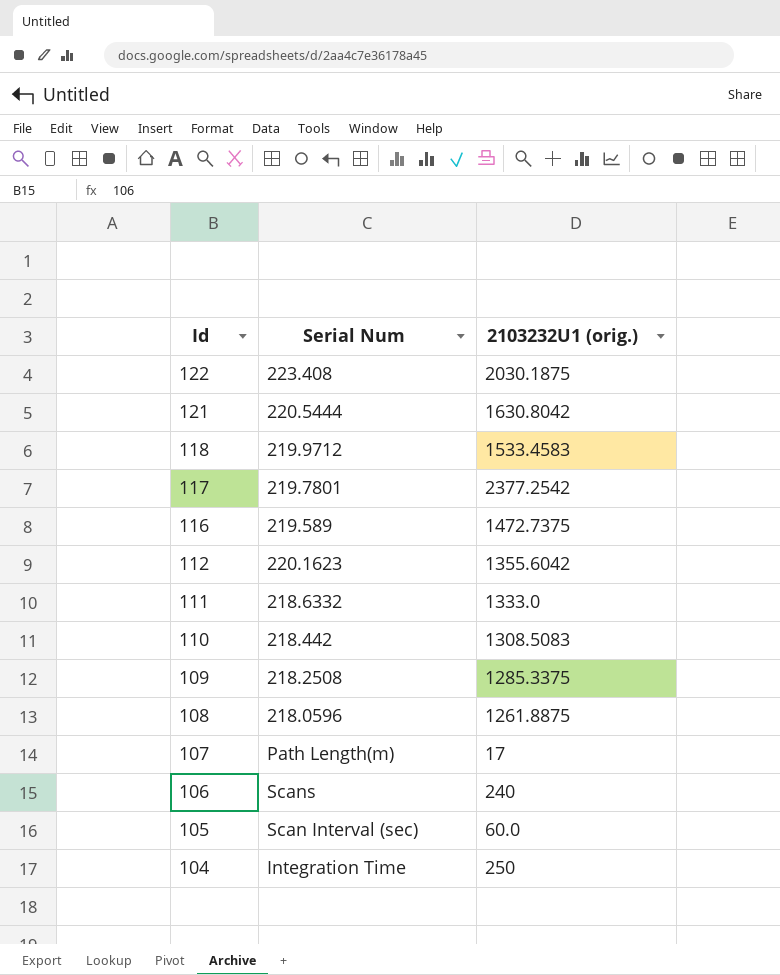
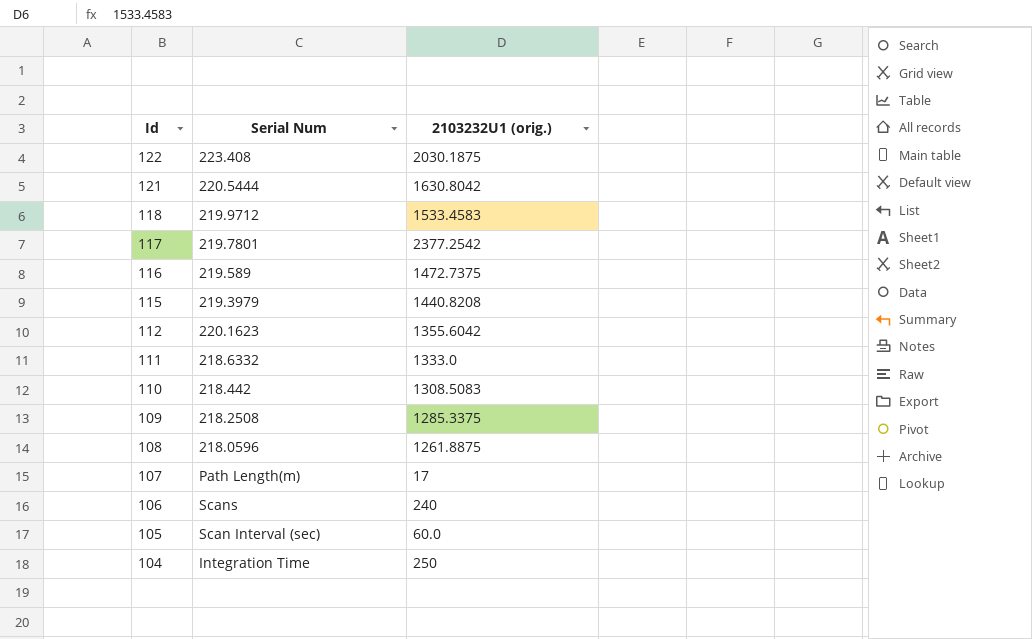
row 115: none -> 219.3979 | 1440.8208

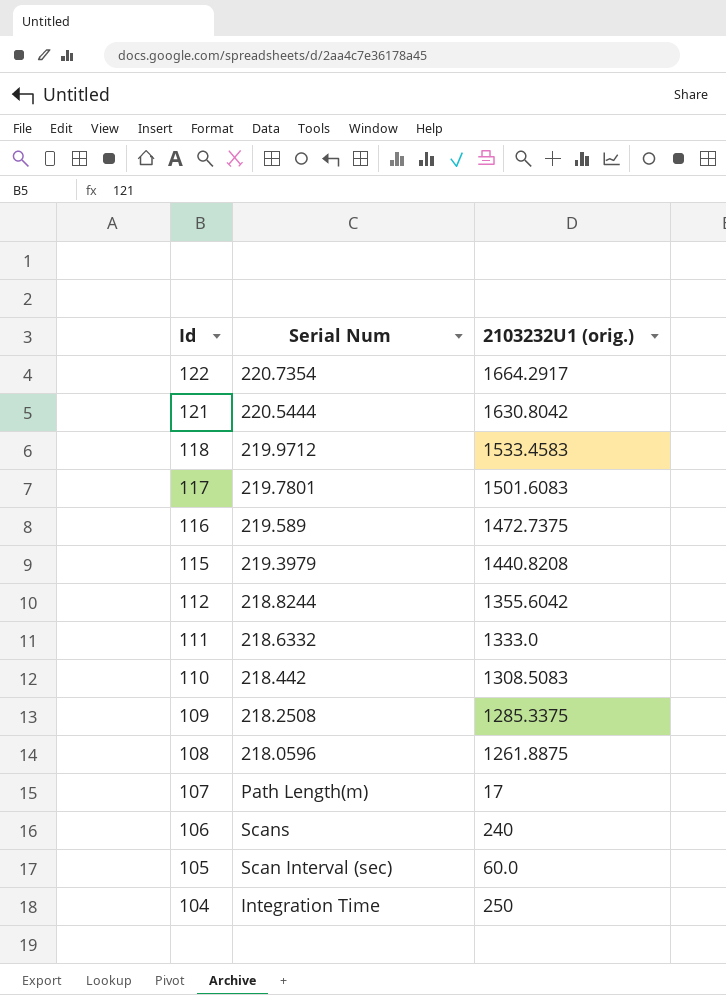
122 | Serial Num: 223.408 -> 220.7354
122 | 2103232U1 (orig.): 2030.1875 -> 1664.2917
117 | 2103232U1 (orig.): 2377.2542 -> 1501.6083
112 | Serial Num: 220.1623 -> 218.8244

